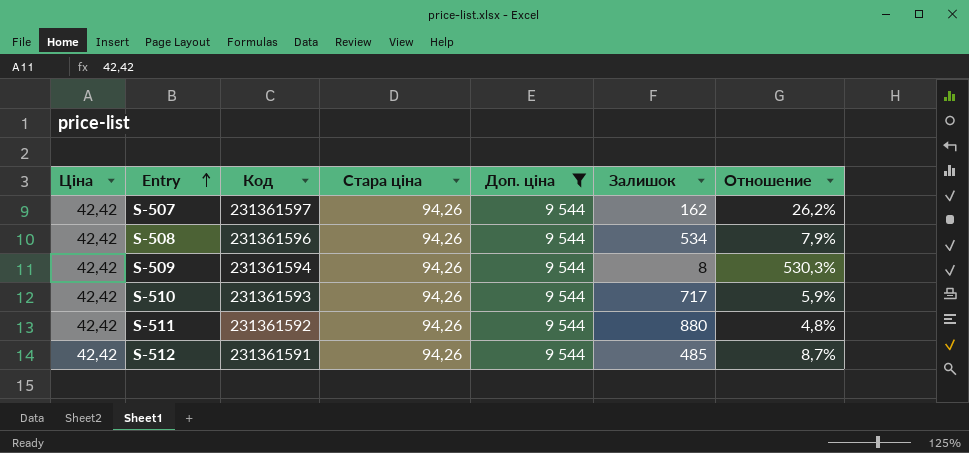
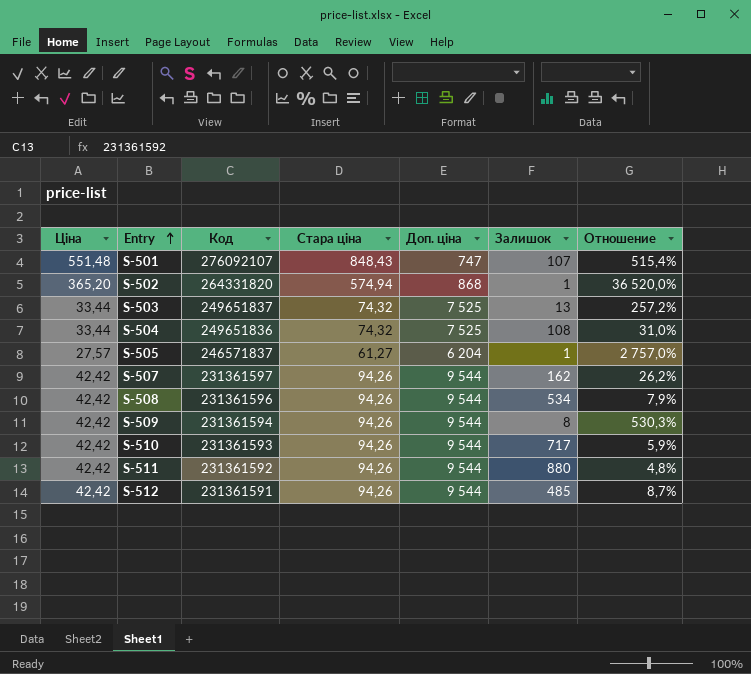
filter: Доп. ціна = 9 544 -> none

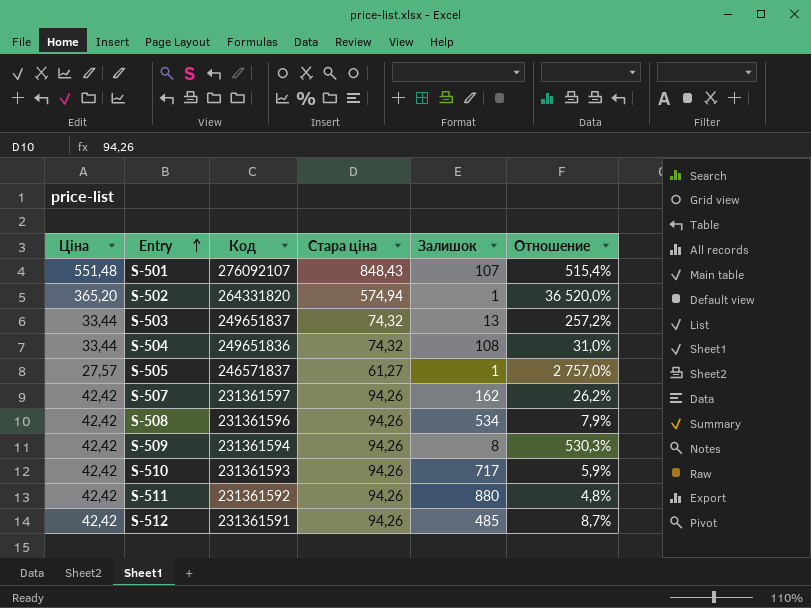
column Доп. ціна | position: 5 -> none

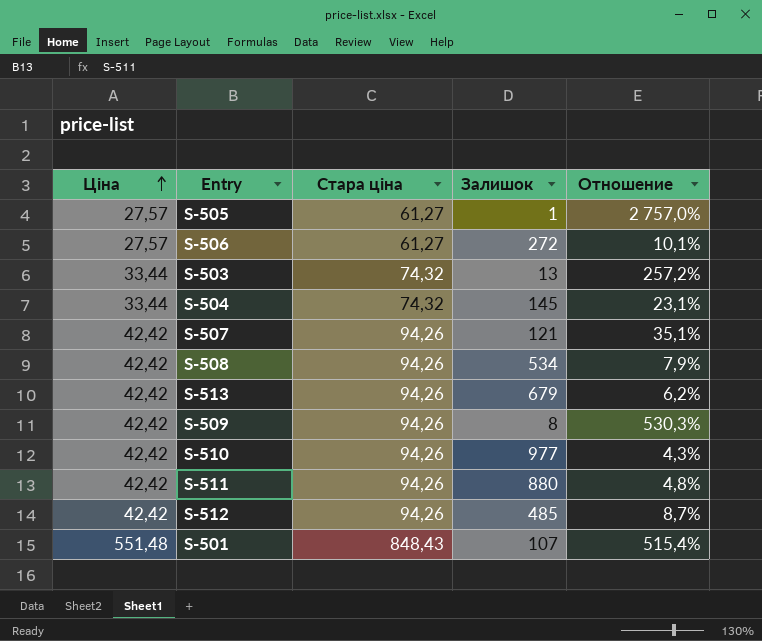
row order: Entry ascending -> Ціна ascending
column Код | position: 3 -> none
row S-502: 365,20 | 264331820 | 574,94 | 1 | 36 520,0% -> none
row S-506: none -> 27,57 | 61,27 | 272 | 10,1%
S-504 | Залишок: 108 -> 145
S-504 | Отношение: 31,0% -> 23,1%
S-507 | Залишок: 162 -> 121
S-507 | Отношение: 26,2% -> 35,1%
row S-513: none -> 42,42 | 94,26 | 679 | 6,2%
S-510 | Залишок: 717 -> 977
S-510 | Отношение: 5,9% -> 4,3%

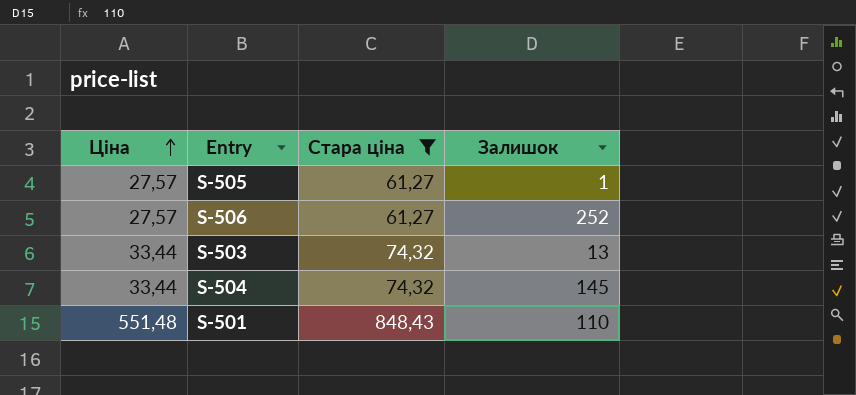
filter: none -> Стара ціна != 94,26
column Отношение | formula: [Ціна] / [Залишок] -> none
S-506 | Залишок: 272 -> 252
S-501 | Залишок: 107 -> 110

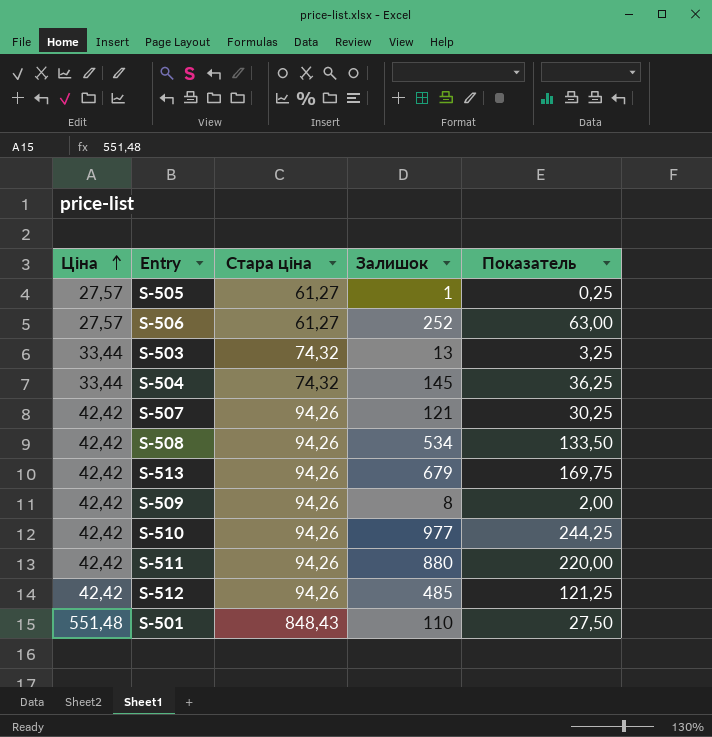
filter: Стара ціна != 94,26 -> none
column Показатель | formula: none -> [Залишок] * 0,25

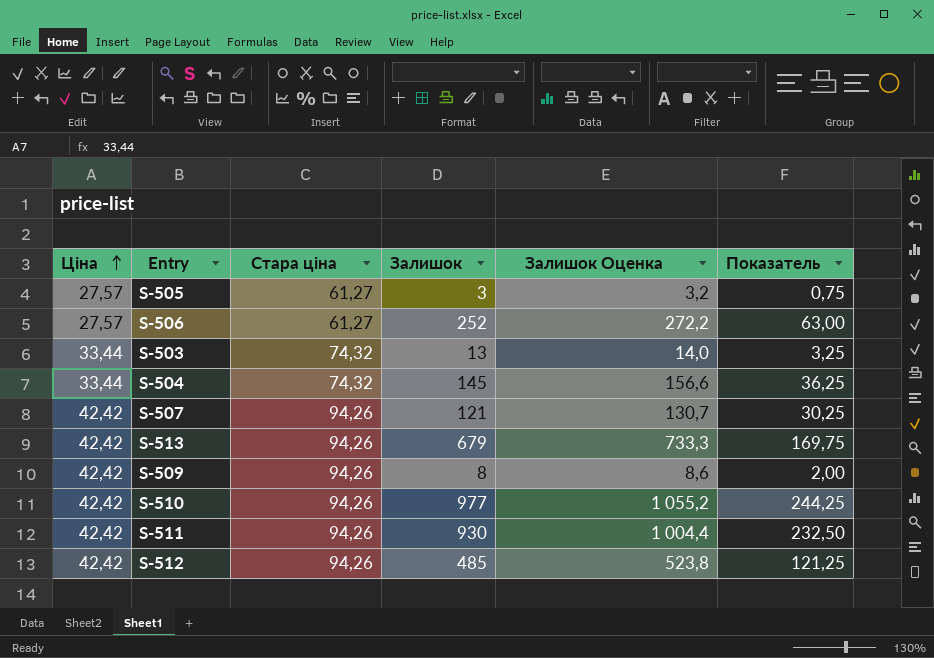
column Залишок Оценка | formula: none -> [Залишок] * 1,08
row S-508: 42,42 | 94,26 | 534 | 133,50 -> none
row S-501: 551,48 | 848,43 | 110 | 27,50 -> none
S-505 | Залишок: 1 -> 3
S-505 | Показатель: 0,25 -> 0,75
S-511 | Залишок: 880 -> 930
S-511 | Показатель: 220,00 -> 232,50

